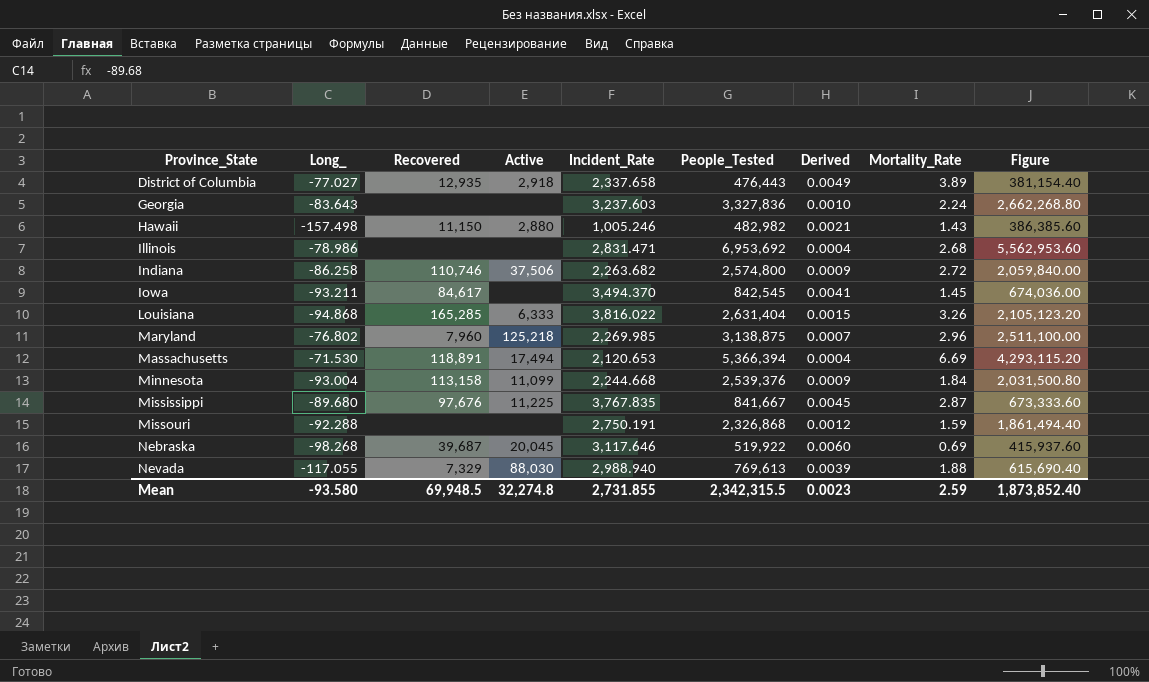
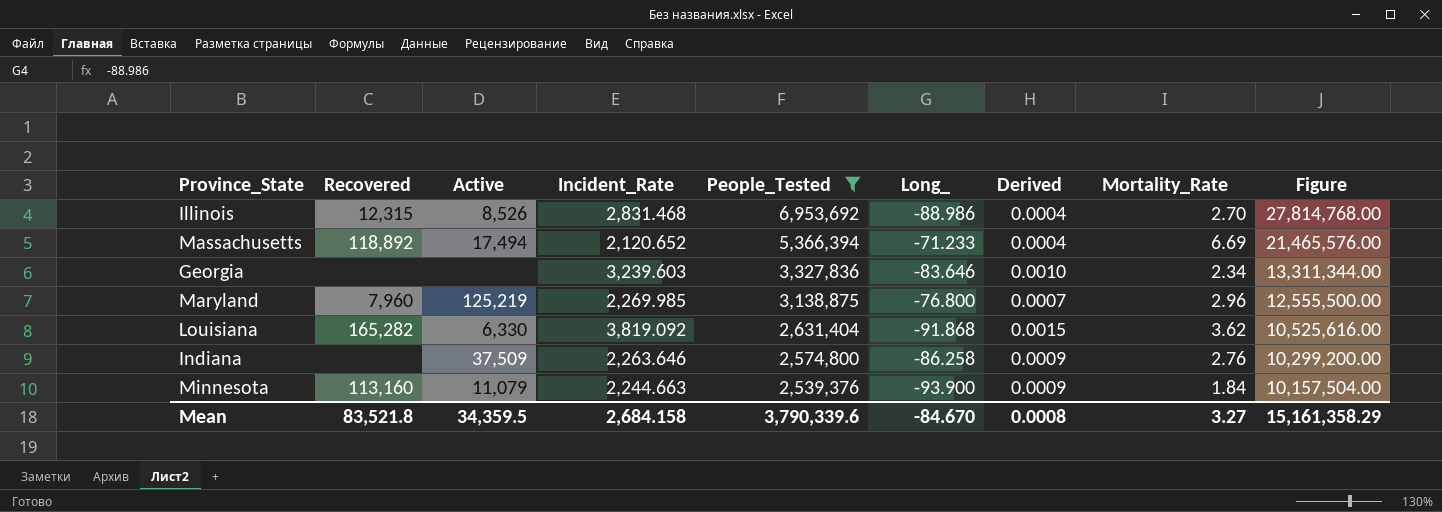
filter: none -> People_Tested >= 2,539,376
row order: Province_State ascending -> People_Tested descending
column Long_ | position: 2 -> 6
column Figure | formula: [People_Tested] * 0.8 -> [People_Tested] * 4
Illinois | Recovered: none -> 12,315
Illinois | Active: none -> 8,526
Illinois | Incident_Rate: 2,831.471 -> 2,831.468
Illinois | Long_: -78.986 -> -88.986
Illinois | Mortality_Rate: 2.68 -> 2.70
Massachusetts | Recovered: 118,891 -> 118,892
Massachusetts | Incident_Rate: 2,120.653 -> 2,120.652
Massachusetts | Long_: -71.530 -> -71.233
Georgia | Incident_Rate: 3,237.603 -> 3,239.603
Georgia | Long_: -83.643 -> -83.646
Georgia | Mortality_Rate: 2.24 -> 2.34
Maryland | Active: 125,218 -> 125,219
Maryland | Long_: -76.802 -> -76.800
Louisiana | Recovered: 165,285 -> 165,282
Louisiana | Active: 6,333 -> 6,330
Louisiana | Incident_Rate: 3,816.022 -> 3,819.092
Louisiana | Long_: -94.868 -> -91.868
Louisiana | Mortality_Rate: 3.26 -> 3.62
Indiana | Recovered: 110,746 -> none
Indiana | Active: 37,506 -> 37,509
Indiana | Incident_Rate: 2,263.682 -> 2,263.646
Indiana | Mortality_Rate: 2.72 -> 2.76
Minnesota | Recovered: 113,158 -> 113,160
Minnesota | Active: 11,099 -> 11,079
Minnesota | Incident_Rate: 2,244.668 -> 2,244.663
Minnesota | Long_: -93.004 -> -93.900
Mean | Recovered: 69,948.5 -> 83,521.8
Mean | Active: 32,274.8 -> 34,359.5
Mean | Incident_Rate: 2,731.855 -> 2,684.158
Mean | People_Tested: 2,342,315.5 -> 3,790,339.6
Mean | Long_: -93.580 -> -84.670
Mean | Derived: 0.0023 -> 0.0008
Mean | Mortality_Rate: 2.59 -> 3.27
Mean | Figure: 1,873,852.40 -> 15,161,358.29

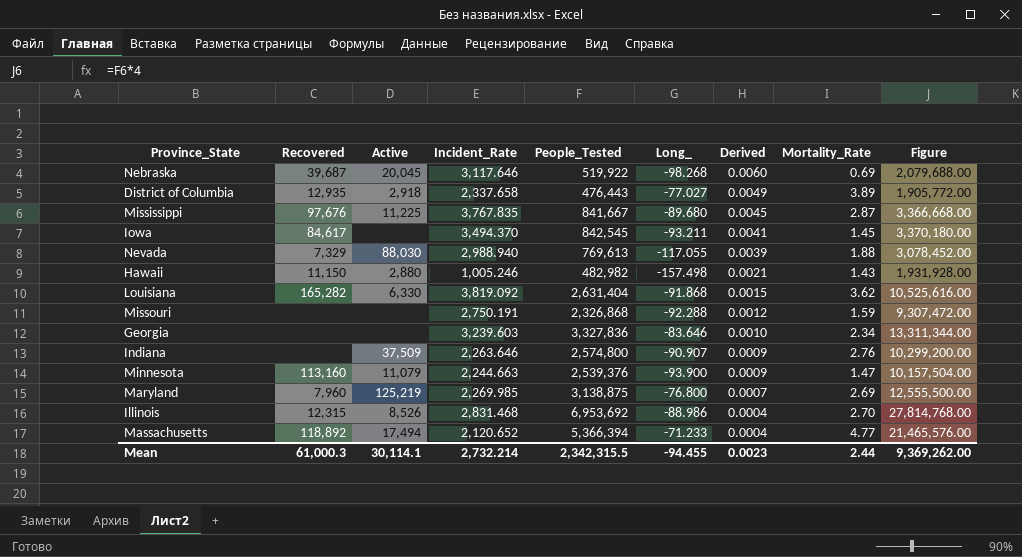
filter: People_Tested >= 2,539,376 -> none
row order: People_Tested descending -> Derived descending
Indiana | Long_: -86.258 -> -90.907
Minnesota | Mortality_Rate: 1.84 -> 1.47
Maryland | Mortality_Rate: 2.96 -> 2.69
Massachusetts | Mortality_Rate: 6.69 -> 4.77
Mean | Recovered: 83,521.8 -> 61,000.3
Mean | Active: 34,359.5 -> 30,114.1
Mean | Incident_Rate: 2,684.158 -> 2,732.214
Mean | People_Tested: 3,790,339.6 -> 2,342,315.5
Mean | Long_: -84.670 -> -94.455
Mean | Derived: 0.0008 -> 0.0023
Mean | Mortality_Rate: 3.27 -> 2.44
Mean | Figure: 15,161,358.29 -> 9,369,262.00

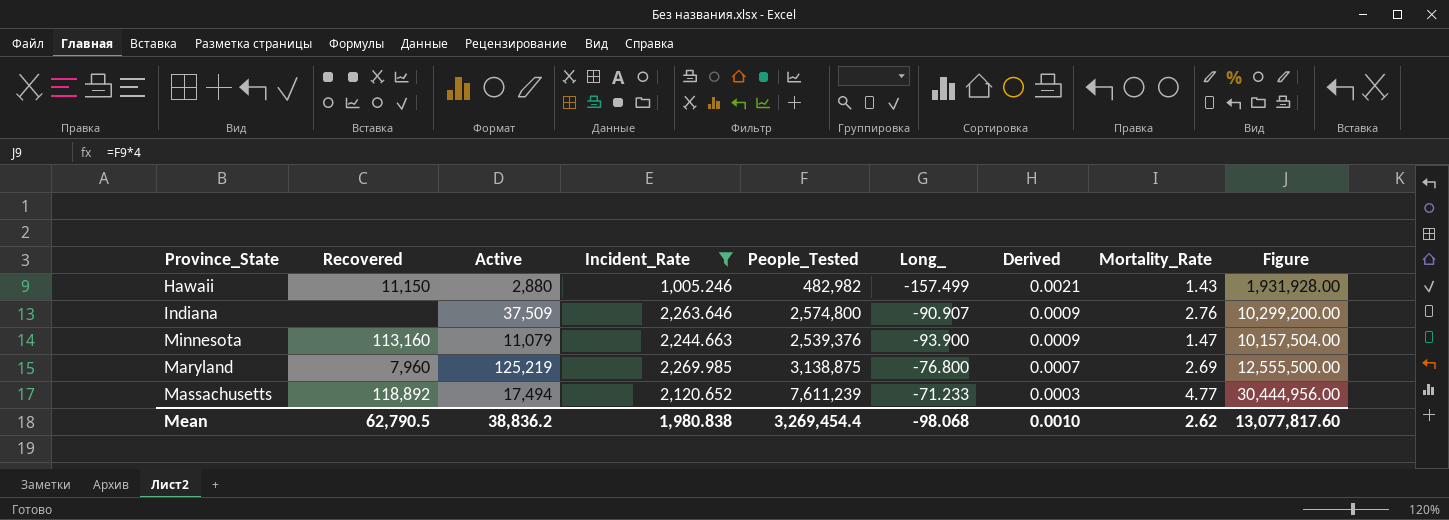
filter: none -> Incident_Rate <= 2,269.985
Hawaii | Long_: -157.498 -> -157.499
Massachusetts | People_Tested: 5,366,394 -> 7,611,239
Massachusetts | Derived: 0.0004 -> 0.0003
Massachusetts | Figure: 21,465,576.00 -> 30,444,956.00
Mean | Recovered: 61,000.3 -> 62,790.5
Mean | Active: 30,114.1 -> 38,836.2
Mean | Incident_Rate: 2,732.214 -> 1,980.838
Mean | People_Tested: 2,342,315.5 -> 3,269,454.4
Mean | Long_: -94.455 -> -98.068
Mean | Derived: 0.0023 -> 0.0010
Mean | Mortality_Rate: 2.44 -> 2.62
Mean | Figure: 9,369,262.00 -> 13,077,817.60

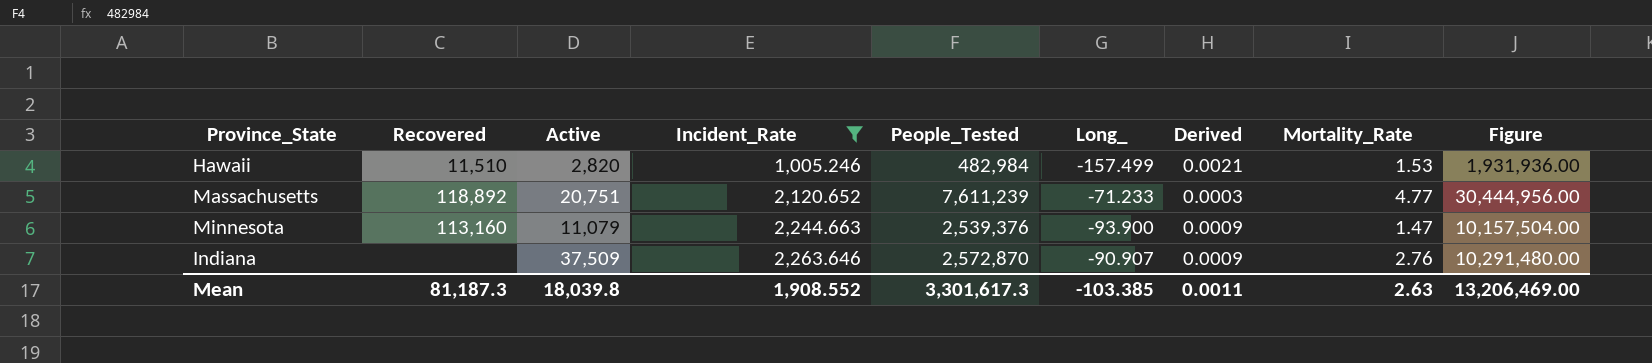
row order: Derived descending -> Incident_Rate ascending
row Maryland: 7,960 | 125,219 | 2,269.985 | 3,138,875 | -76.800 | 0.0007 | 2.69 | 12,555,500.00 -> none
Hawaii | Recovered: 11,150 -> 11,510
Hawaii | Active: 2,880 -> 2,820
Hawaii | People_Tested: 482,982 -> 482,984
Hawaii | Mortality_Rate: 1.43 -> 1.53
Hawaii | Figure: 1,931,928.00 -> 1,931,936.00
Massachusetts | Active: 17,494 -> 20,751
Indiana | People_Tested: 2,574,800 -> 2,572,870
Indiana | Figure: 10,299,200.00 -> 10,291,480.00
Mean | Recovered: 62,790.5 -> 81,187.3
Mean | Active: 38,836.2 -> 18,039.8
Mean | Incident_Rate: 1,980.838 -> 1,908.552
Mean | People_Tested: 3,269,454.4 -> 3,301,617.3
Mean | Long_: -98.068 -> -103.385
Mean | Derived: 0.0010 -> 0.0011
Mean | Mortality_Rate: 2.62 -> 2.63
Mean | Figure: 13,077,817.60 -> 13,206,469.00

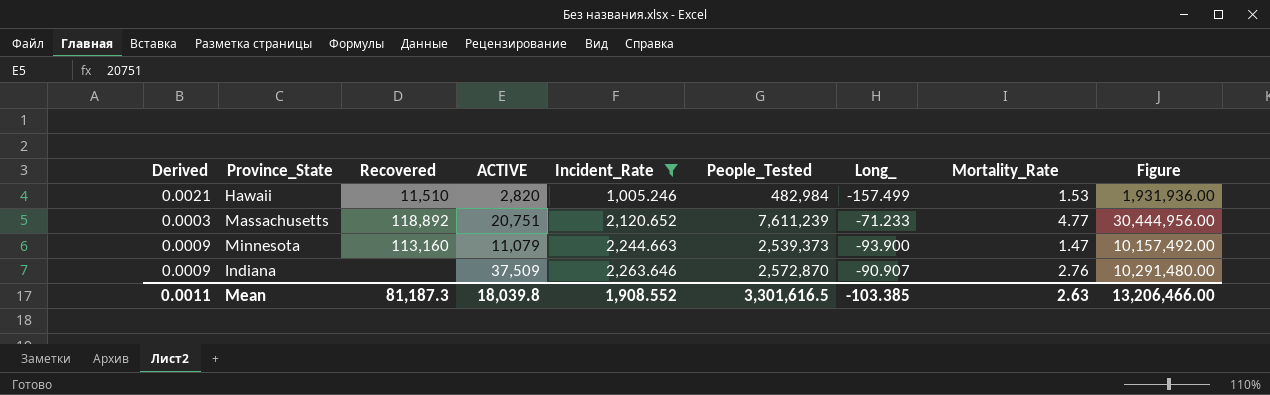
column Derived | position: 7 -> 1
column name: Active -> ACTIVE
Minnesota | People_Tested: 2,539,376 -> 2,539,373
Minnesota | Figure: 10,157,504.00 -> 10,157,492.00
Mean | People_Tested: 3,301,617.3 -> 3,301,616.5
Mean | Figure: 13,206,469.00 -> 13,206,466.00

